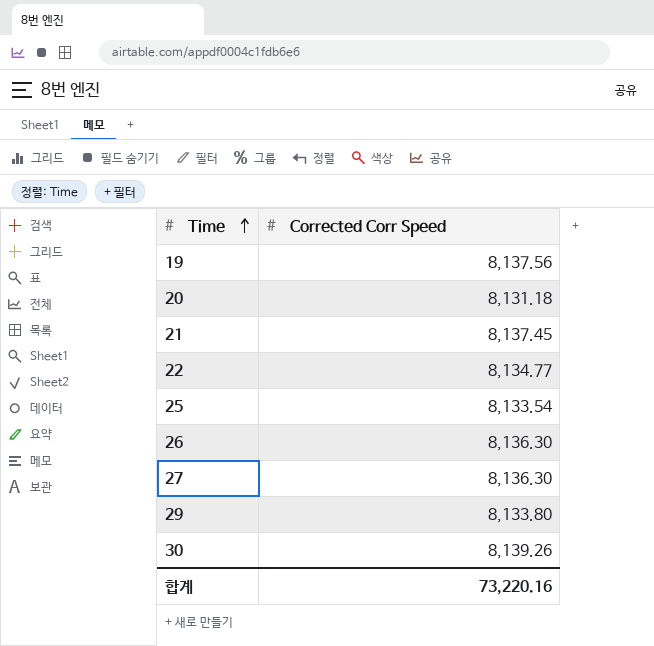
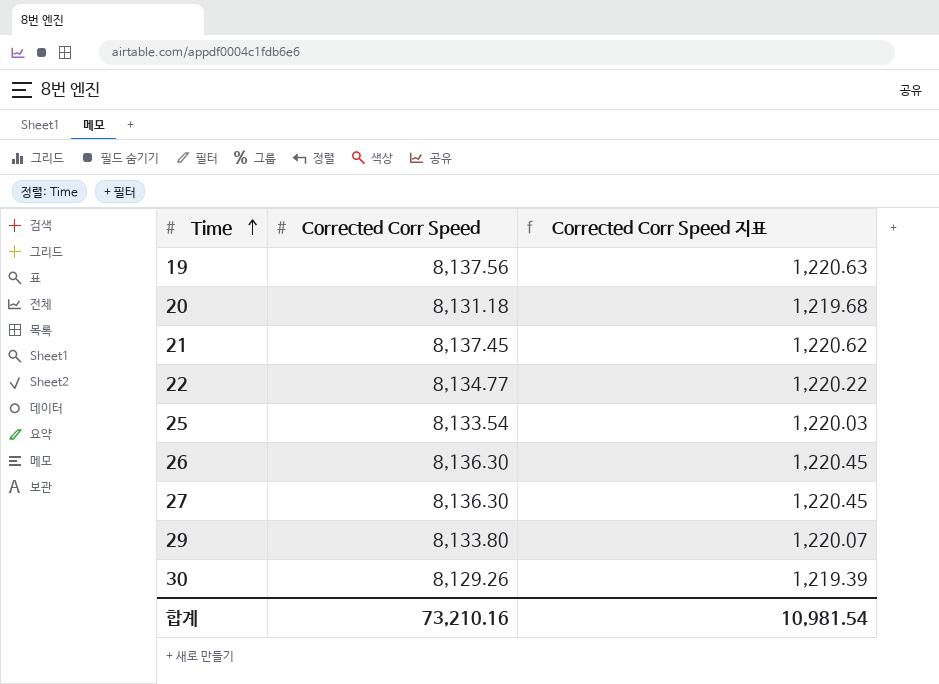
column Corrected Corr Speed 지표 | formula: none -> [Corrected Corr Speed] * 0.15
30 | Corrected Corr Speed: 8,139.26 -> 8,129.26
합계 | Corrected Corr Speed: 73,220.16 -> 73,210.16

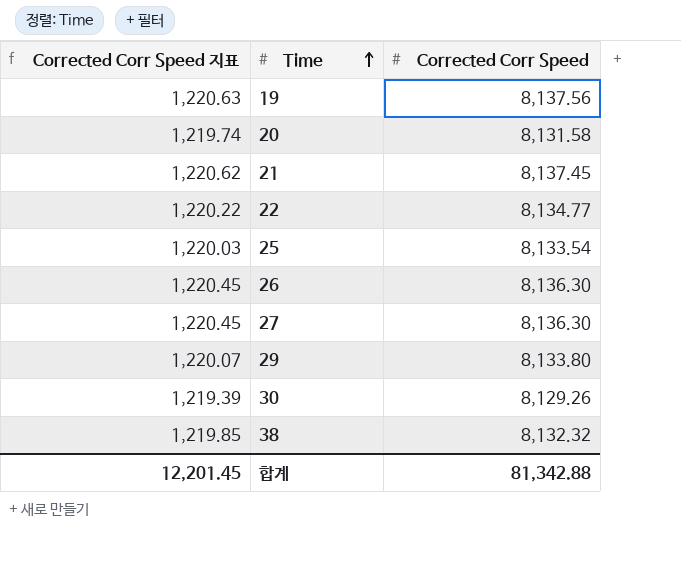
column Corrected Corr Speed 지표 | position: 3 -> 1
20 | Corrected Corr Speed 지표: 1,219.68 -> 1,219.74
20 | Corrected Corr Speed: 8,131.18 -> 8,131.58
row 38: none -> 1,219.85 | 8,132.32
합계 | Corrected Corr Speed 지표: 10,981.54 -> 12,201.45
합계 | Corrected Corr Speed: 73,210.16 -> 81,342.88

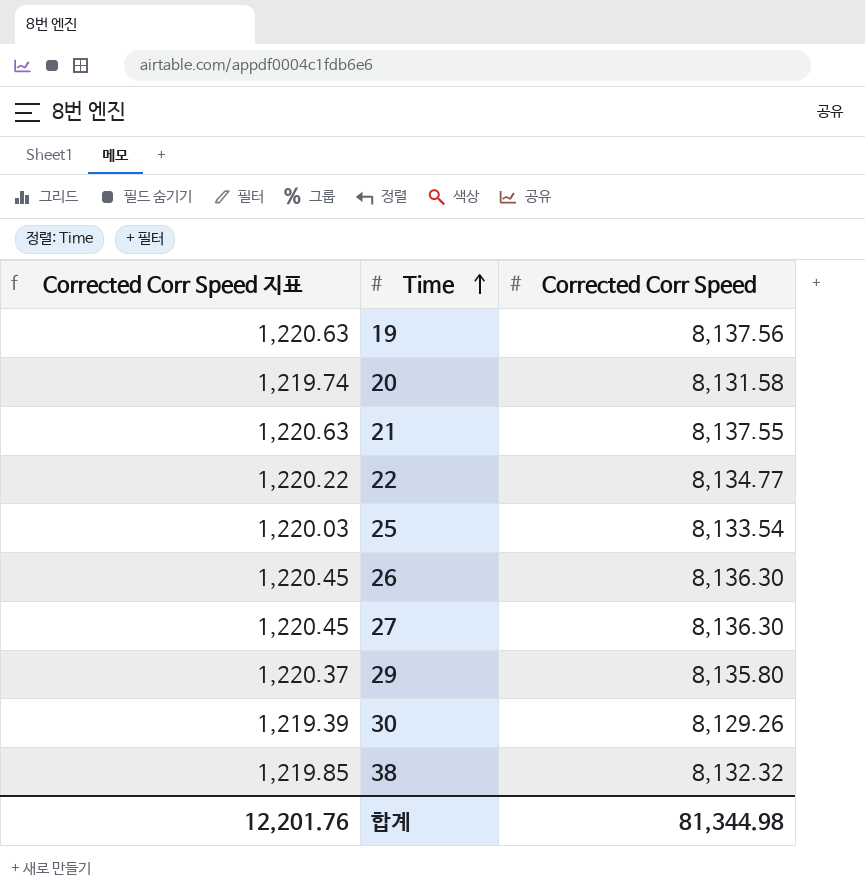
21 | Corrected Corr Speed 지표: 1,220.62 -> 1,220.63
21 | Corrected Corr Speed: 8,137.45 -> 8,137.55
29 | Corrected Corr Speed 지표: 1,220.07 -> 1,220.37
29 | Corrected Corr Speed: 8,133.80 -> 8,135.80
합계 | Corrected Corr Speed 지표: 12,201.45 -> 12,201.76
합계 | Corrected Corr Speed: 81,342.88 -> 81,344.98

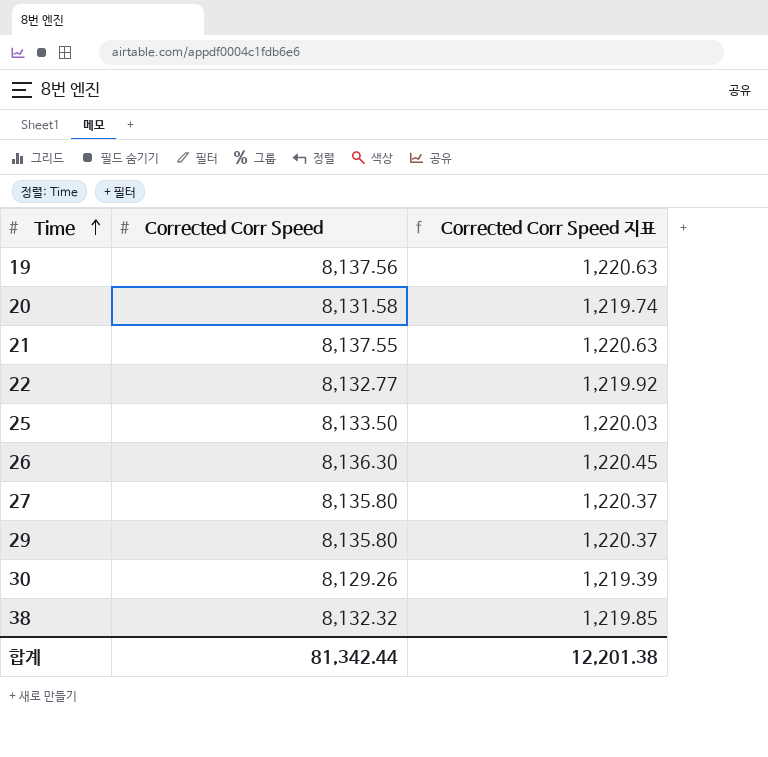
column Corrected Corr Speed 지표 | position: 1 -> 3
22 | Corrected Corr Speed: 8,134.77 -> 8,132.77
22 | Corrected Corr Speed 지표: 1,220.22 -> 1,219.92
25 | Corrected Corr Speed: 8,133.54 -> 8,133.50
27 | Corrected Corr Speed: 8,136.30 -> 8,135.80
27 | Corrected Corr Speed 지표: 1,220.45 -> 1,220.37
합계 | Corrected Corr Speed: 81,344.98 -> 81,342.44
합계 | Corrected Corr Speed 지표: 12,201.76 -> 12,201.38

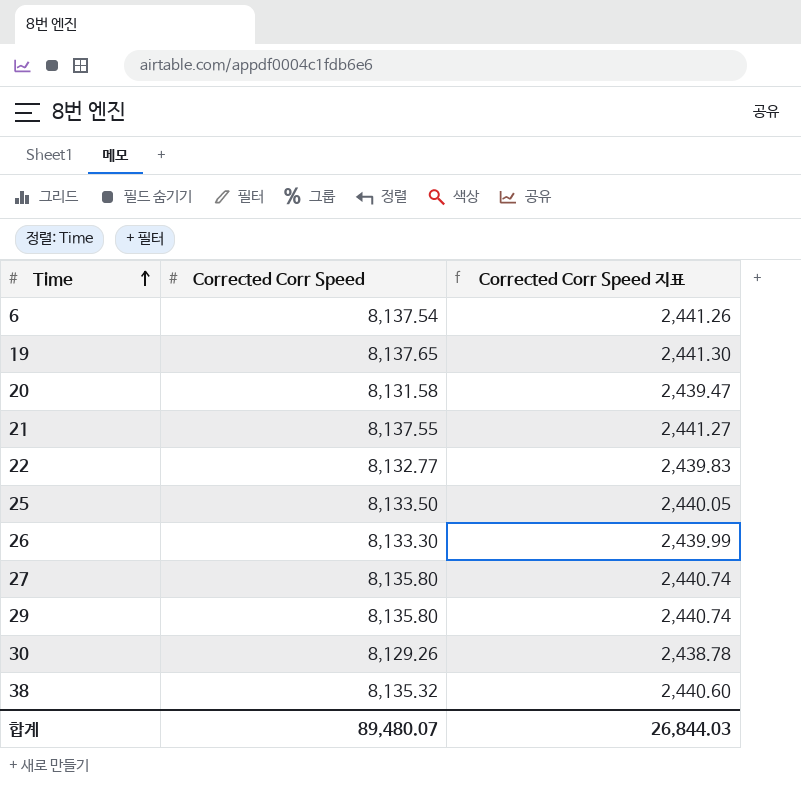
column Corrected Corr Speed 지표 | formula: [Corrected Corr Speed] * 0.15 -> [Corrected Corr Speed] * 0.3
row 6: none -> 8,137.54 | 2,441.26
19 | Corrected Corr Speed: 8,137.56 -> 8,137.65
26 | Corrected Corr Speed: 8,136.30 -> 8,133.30
38 | Corrected Corr Speed: 8,132.32 -> 8,135.32
합계 | Corrected Corr Speed: 81,342.44 -> 89,480.07
합계 | Corrected Corr Speed 지표: 12,201.38 -> 26,844.03

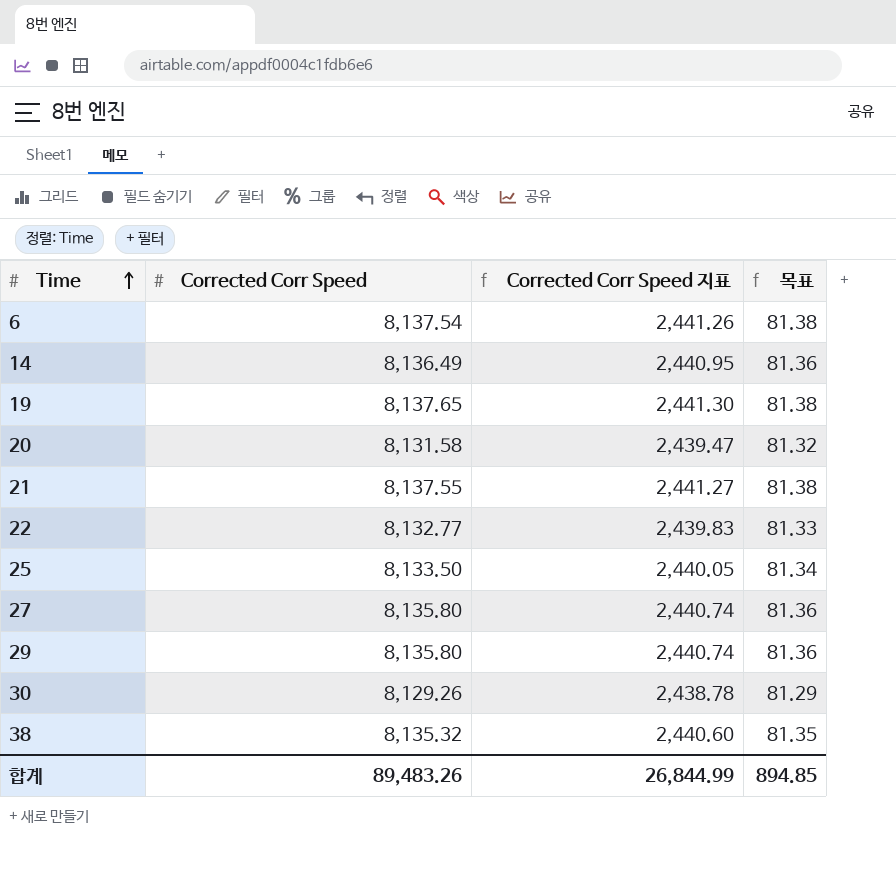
column 목표 | formula: none -> [Corrected Corr Speed] * 0.01
row 26: 8,133.30 | 2,439.99 -> none
row 14: none -> 8,136.49 | 2,440.95 | 81.36
합계 | Corrected Corr Speed: 89,480.07 -> 89,483.26
합계 | Corrected Corr Speed 지표: 26,844.03 -> 26,844.99

